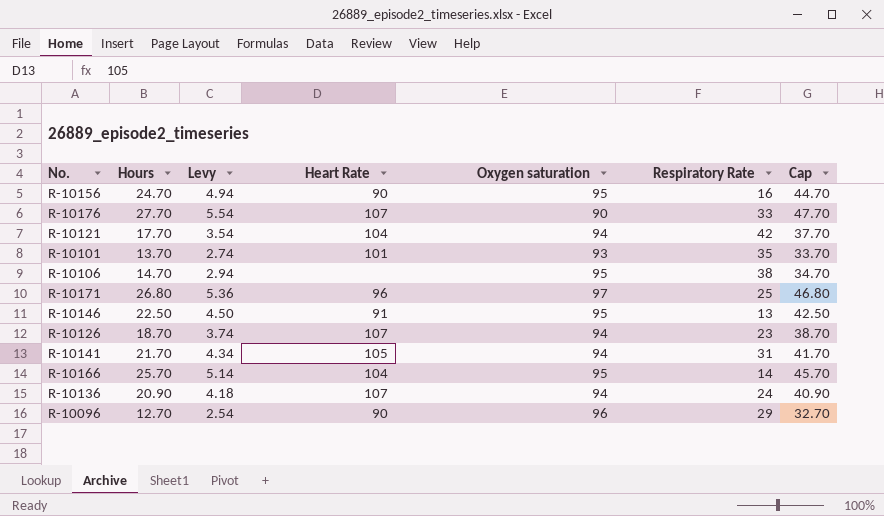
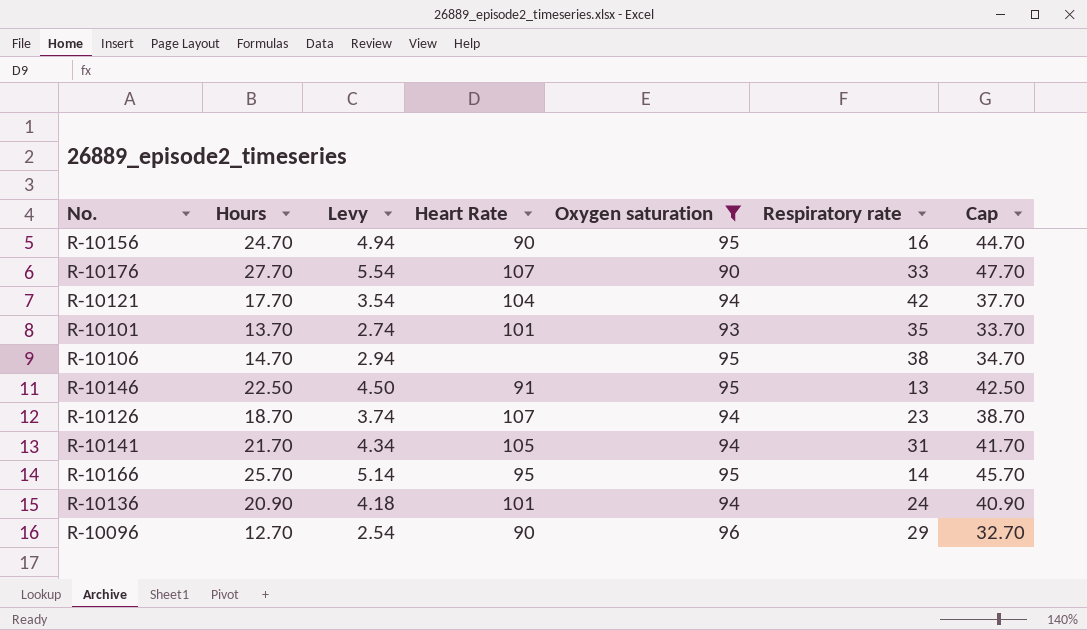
filter: none -> Oxygen saturation != 97
column name: Respiratory Rate -> Respiratory rate
R-10166 | Heart Rate: 104 -> 95
R-10136 | Heart Rate: 107 -> 101

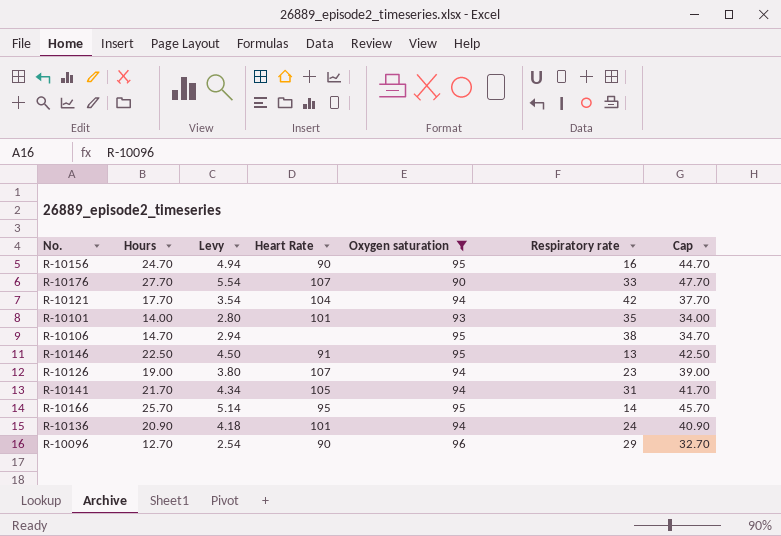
R-10101 | Hours: 13.70 -> 14.00
R-10101 | Levy: 2.74 -> 2.80
R-10101 | Cap: 33.70 -> 34.00
R-10126 | Hours: 18.70 -> 19.00
R-10126 | Levy: 3.74 -> 3.80
R-10126 | Cap: 38.70 -> 39.00

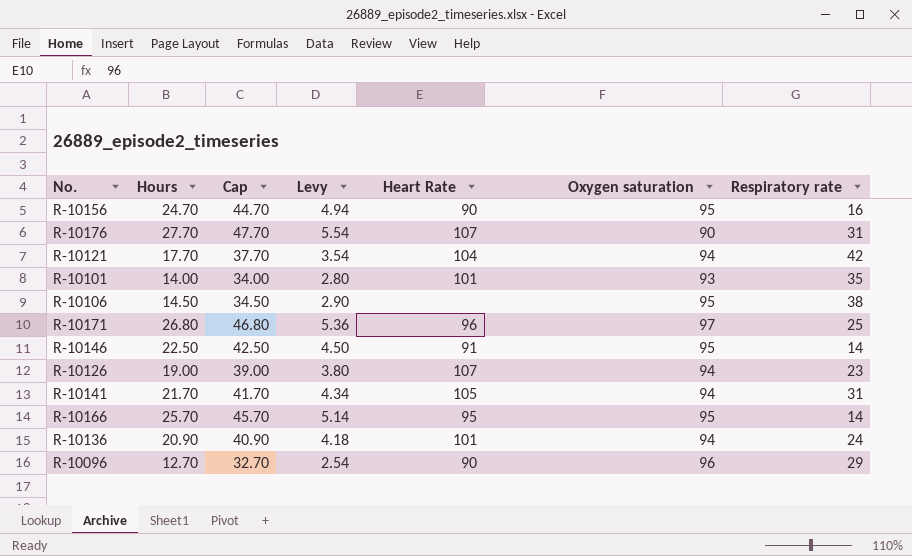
filter: Oxygen saturation != 97 -> none
column Cap | position: 7 -> 3
R-10176 | Respiratory rate: 33 -> 31
R-10106 | Hours: 14.70 -> 14.50
R-10106 | Cap: 34.70 -> 34.50
R-10106 | Levy: 2.94 -> 2.90
R-10146 | Respiratory rate: 13 -> 14

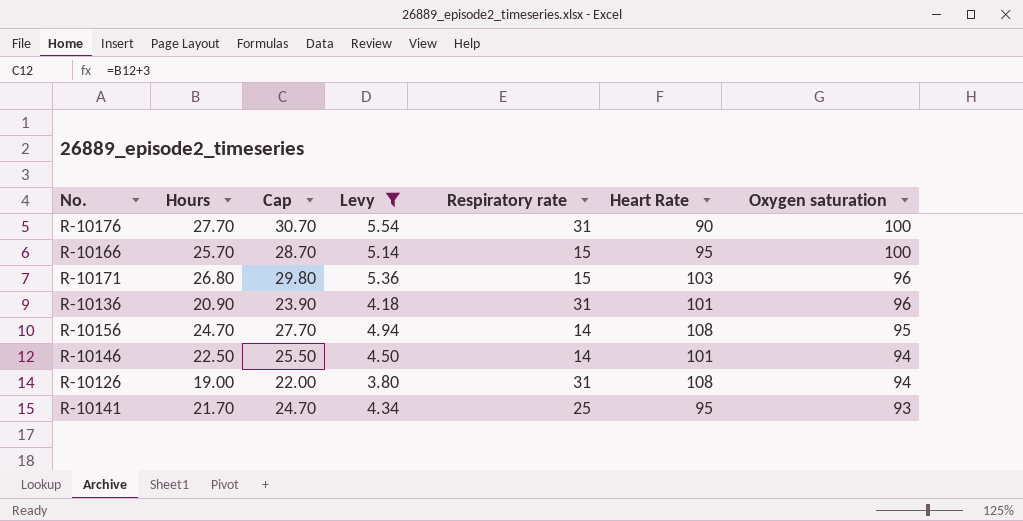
filter: none -> Levy >= 3.80
row order: none -> Oxygen saturation descending
column Cap | formula: [Hours] + 20 -> [Hours] + 3
column Respiratory rate | position: 7 -> 5
R-10176 | Heart Rate: 107 -> 90
R-10176 | Oxygen saturation: 90 -> 100
R-10166 | Respiratory rate: 14 -> 15
R-10166 | Oxygen saturation: 95 -> 100
R-10171 | Respiratory rate: 25 -> 15
R-10171 | Heart Rate: 96 -> 103
R-10171 | Oxygen saturation: 97 -> 96
R-10136 | Respiratory rate: 24 -> 31
R-10136 | Oxygen saturation: 94 -> 96
R-10156 | Respiratory rate: 16 -> 14
R-10156 | Heart Rate: 90 -> 108
R-10146 | Heart Rate: 91 -> 101
R-10146 | Oxygen saturation: 95 -> 94
R-10126 | Respiratory rate: 23 -> 31
R-10126 | Heart Rate: 107 -> 108
R-10141 | Respiratory rate: 31 -> 25
R-10141 | Heart Rate: 105 -> 95
R-10141 | Oxygen saturation: 94 -> 93

